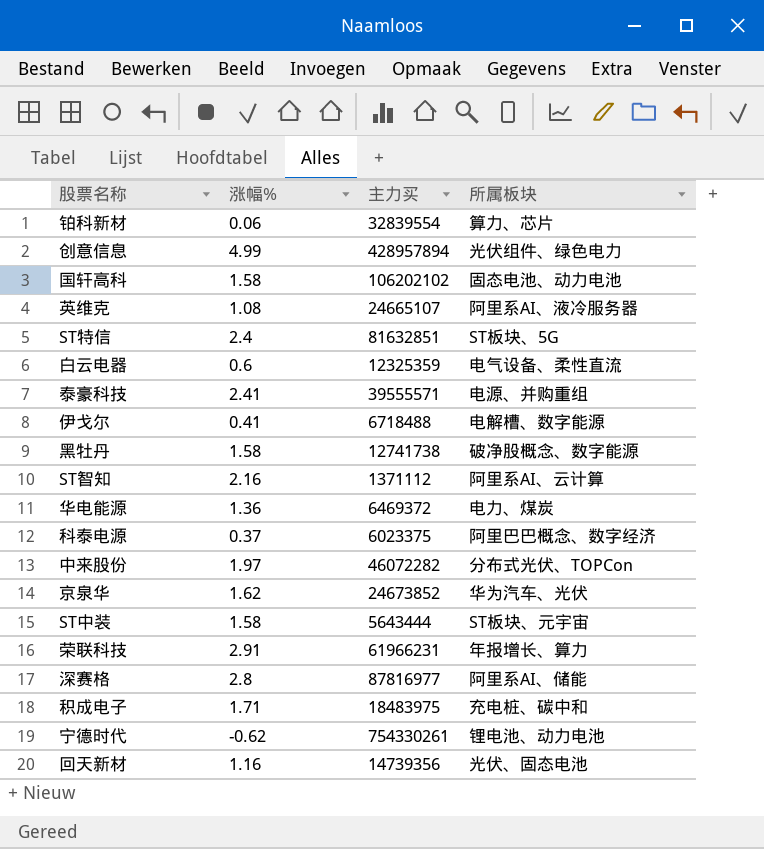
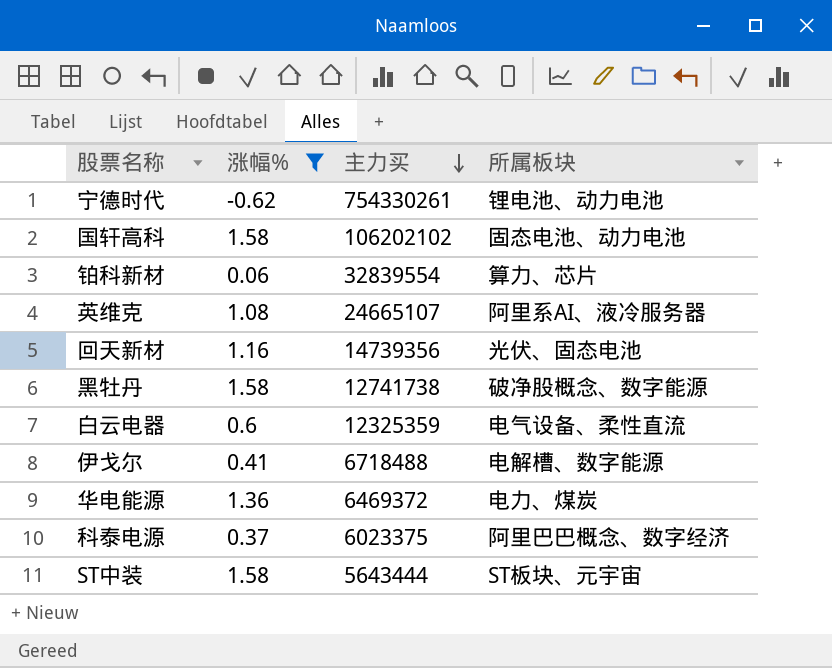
filter: none -> 涨幅% <= 1.58
row order: none -> 主力买 descending

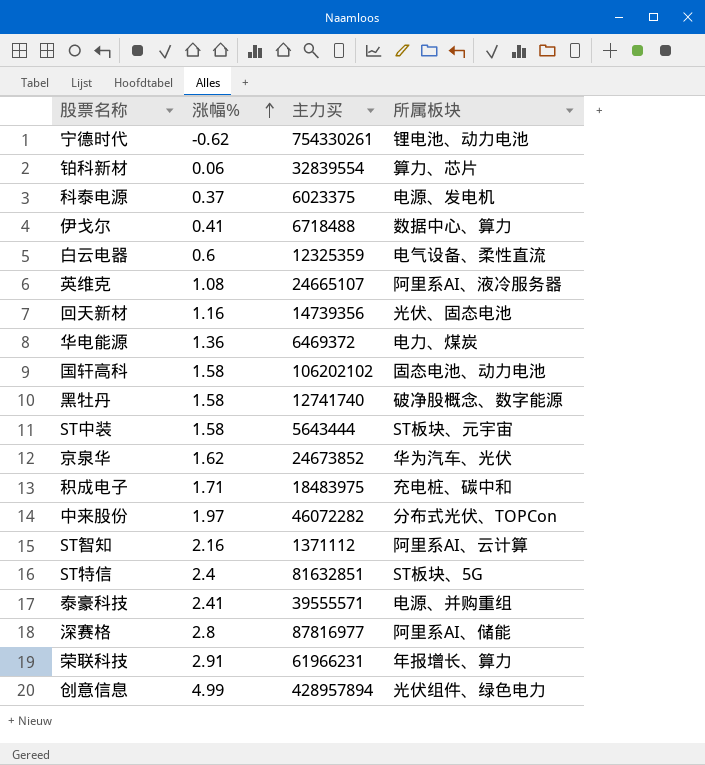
filter: 涨幅% <= 1.58 -> none
row order: 主力买 descending -> 涨幅% ascending
科泰电源 | 所属板块: 阿里巴巴概念、数字经济 -> 电源、发电机
伊戈尔 | 所属板块: 电解槽、数字能源 -> 数据中心、算力
黑牡丹 | 主力买: 12741738 -> 12741740

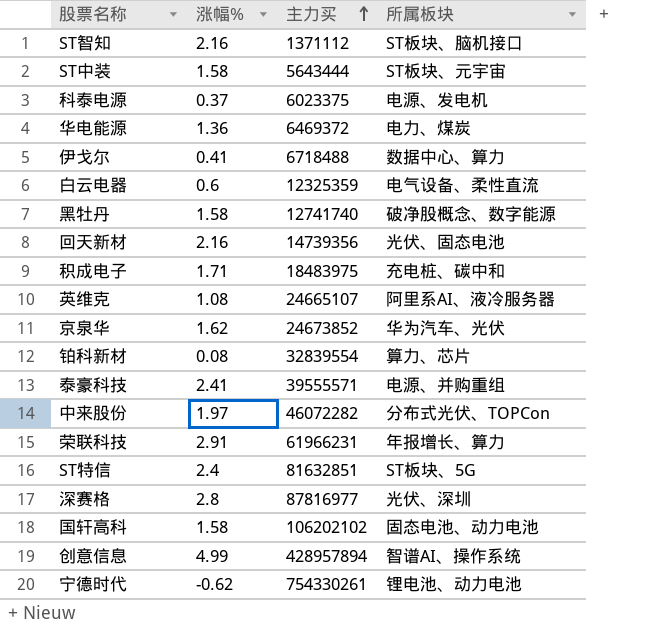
row order: 涨幅% ascending -> 主力买 ascending
ST智知 | 所属板块: 阿里系AI、云计算 -> ST板块、脑机接口
回天新材 | 涨幅%: 1.16 -> 2.16
铂科新材 | 涨幅%: 0.06 -> 0.08
深赛格 | 所属板块: 阿里系AI、储能 -> 光伏、深圳
创意信息 | 所属板块: 光伏组件、绿色电力 -> 智谱AI、操作系统

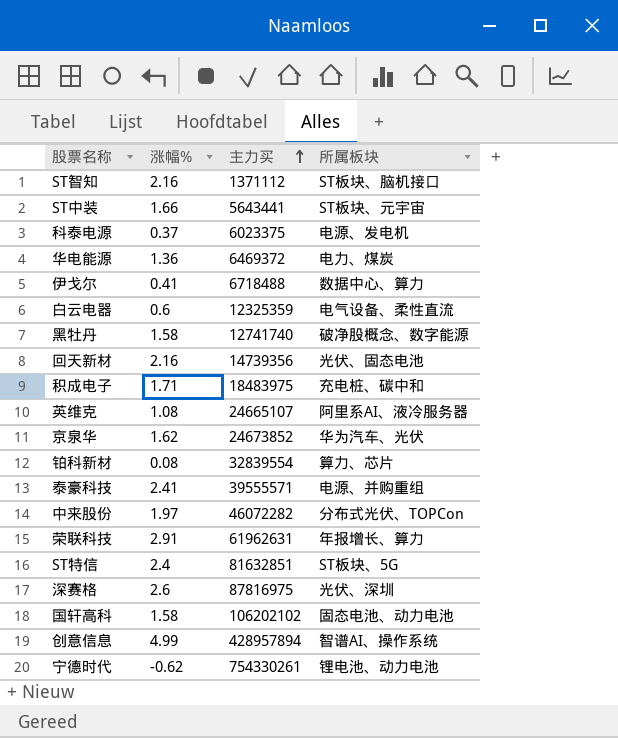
ST中装 | 涨幅%: 1.58 -> 1.66
ST中装 | 主力买: 5643444 -> 5643441
荣联科技 | 主力买: 61966231 -> 61962631
深赛格 | 涨幅%: 2.8 -> 2.6
深赛格 | 主力买: 87816977 -> 87816975

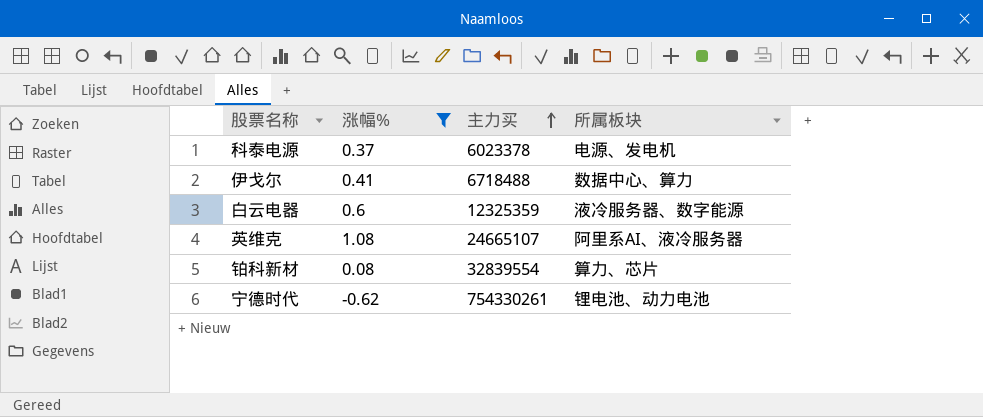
filter: none -> 涨幅% <= 1.08
科泰电源 | 主力买: 6023375 -> 6023378
白云电器 | 所属板块: 电气设备、柔性直流 -> 液冷服务器、数字能源

